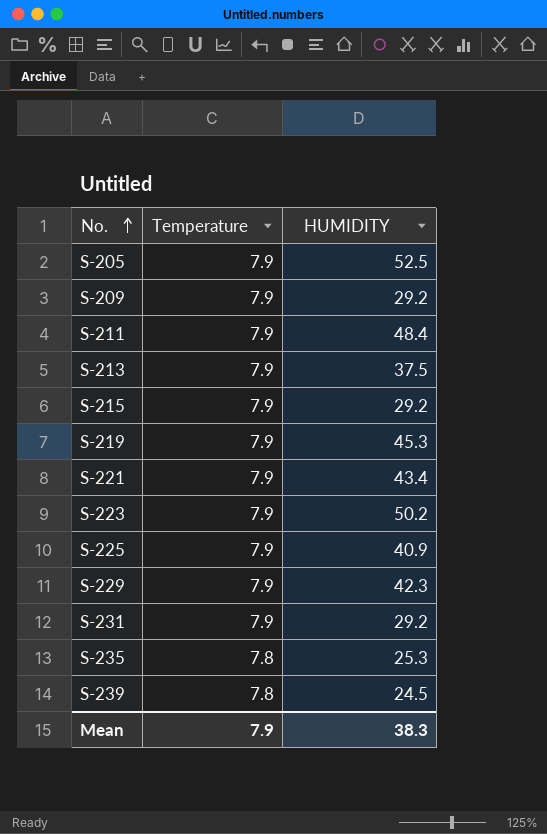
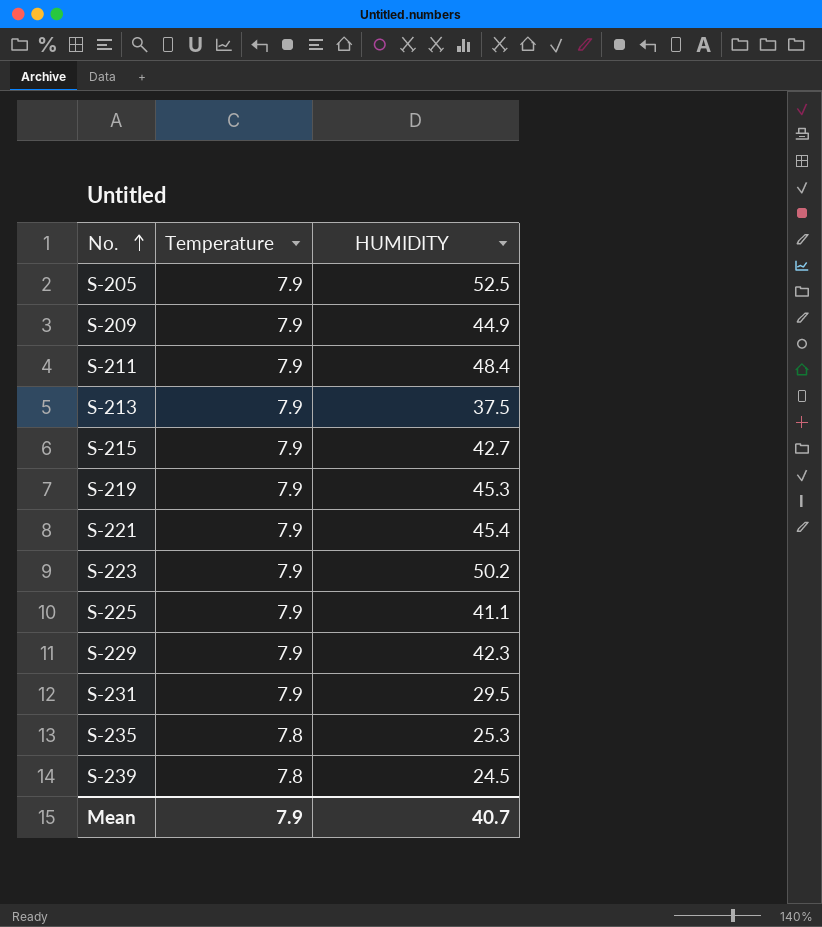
S-209 | HUMIDITY: 29.2 -> 44.9
S-215 | HUMIDITY: 29.2 -> 42.7
S-221 | HUMIDITY: 43.4 -> 45.4
S-225 | HUMIDITY: 40.9 -> 41.1
S-231 | HUMIDITY: 29.2 -> 29.5
Mean | HUMIDITY: 38.3 -> 40.7

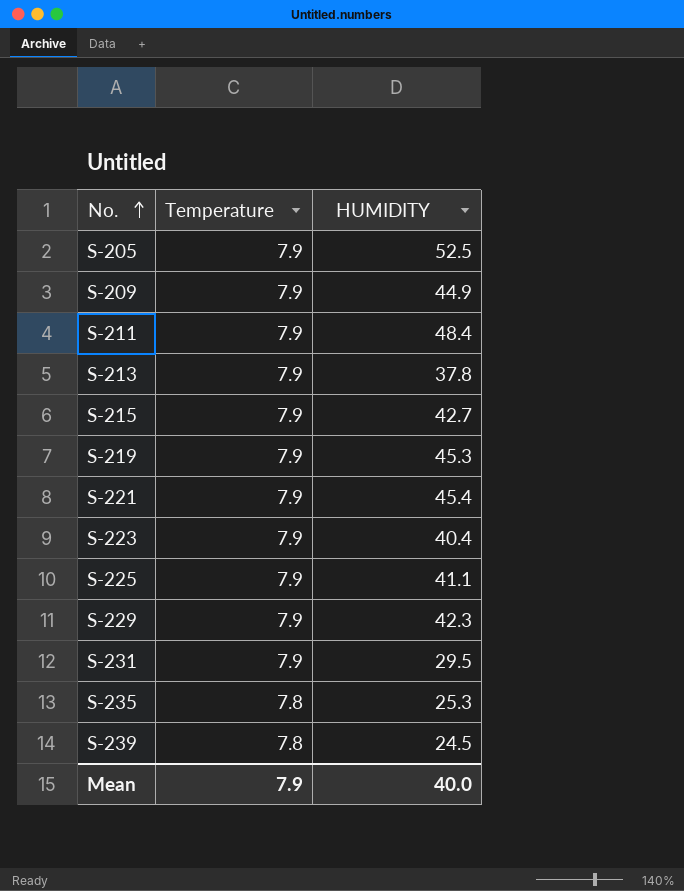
S-213 | HUMIDITY: 37.5 -> 37.8
S-223 | HUMIDITY: 50.2 -> 40.4
Mean | HUMIDITY: 40.7 -> 40.0

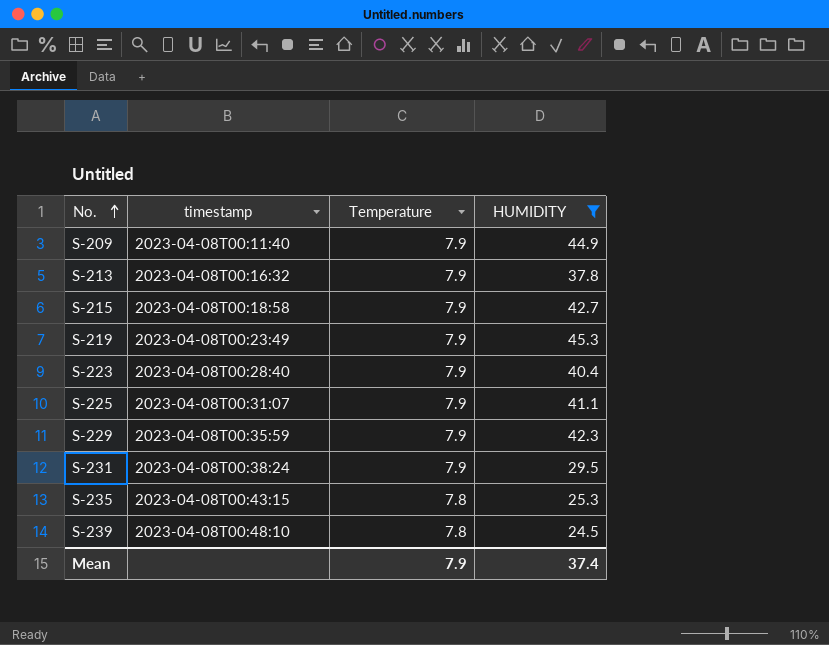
filter: none -> HUMIDITY <= 45.3
column timestamp | position: none -> 2
Mean | HUMIDITY: 40.0 -> 37.4

